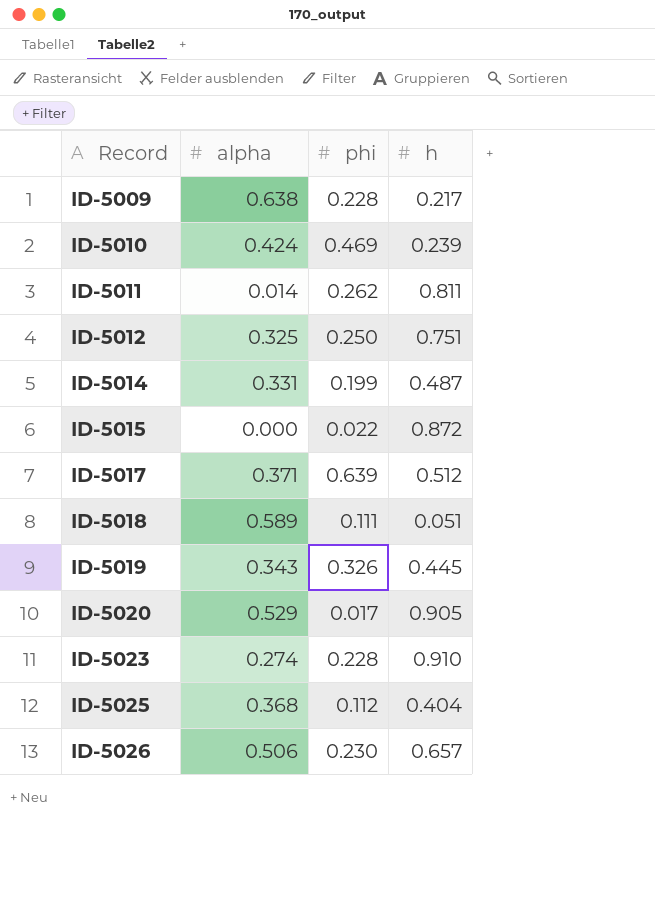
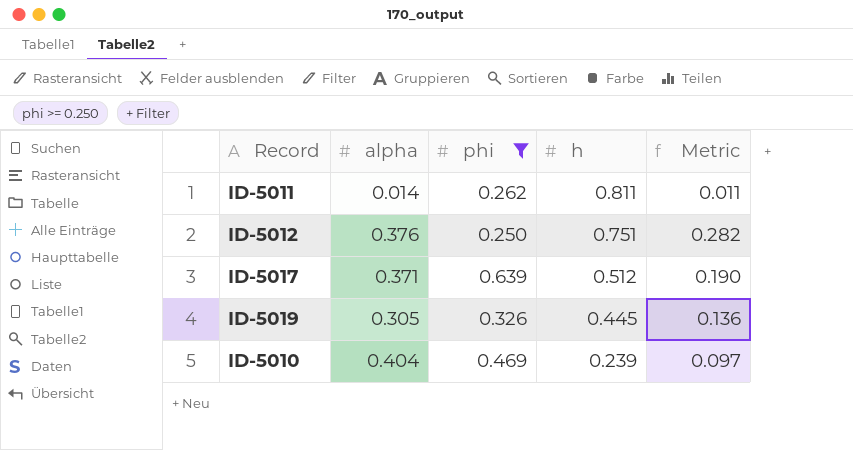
filter: none -> phi >= 0.250
row order: Record ascending -> h descending
column Metric | formula: none -> [alpha] * [h]
ID-5012 | alpha: 0.325 -> 0.376
ID-5019 | alpha: 0.343 -> 0.305
ID-5010 | alpha: 0.424 -> 0.404

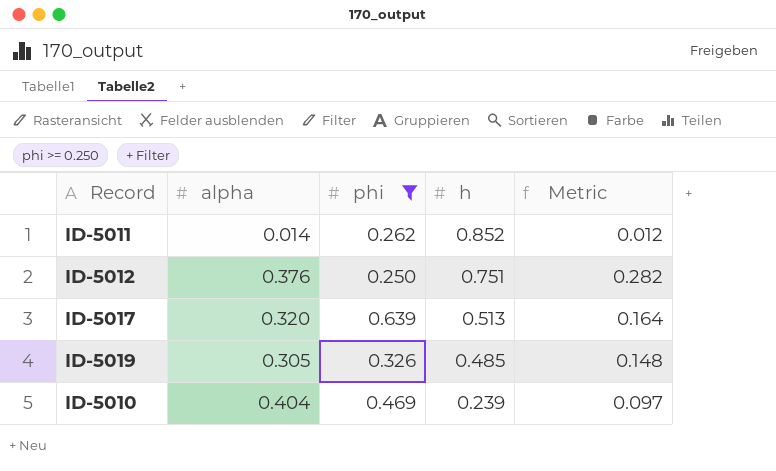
ID-5011 | h: 0.811 -> 0.852
ID-5011 | Metric: 0.011 -> 0.012
ID-5017 | alpha: 0.371 -> 0.320
ID-5017 | h: 0.512 -> 0.513
ID-5017 | Metric: 0.190 -> 0.164
ID-5019 | h: 0.445 -> 0.485
ID-5019 | Metric: 0.136 -> 0.148

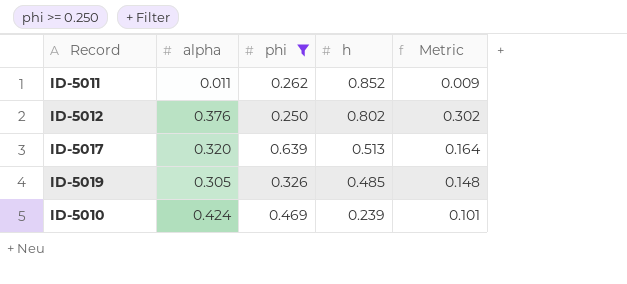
ID-5011 | alpha: 0.014 -> 0.011
ID-5011 | Metric: 0.012 -> 0.009
ID-5012 | h: 0.751 -> 0.802
ID-5012 | Metric: 0.282 -> 0.302
ID-5010 | alpha: 0.404 -> 0.424
ID-5010 | Metric: 0.097 -> 0.101

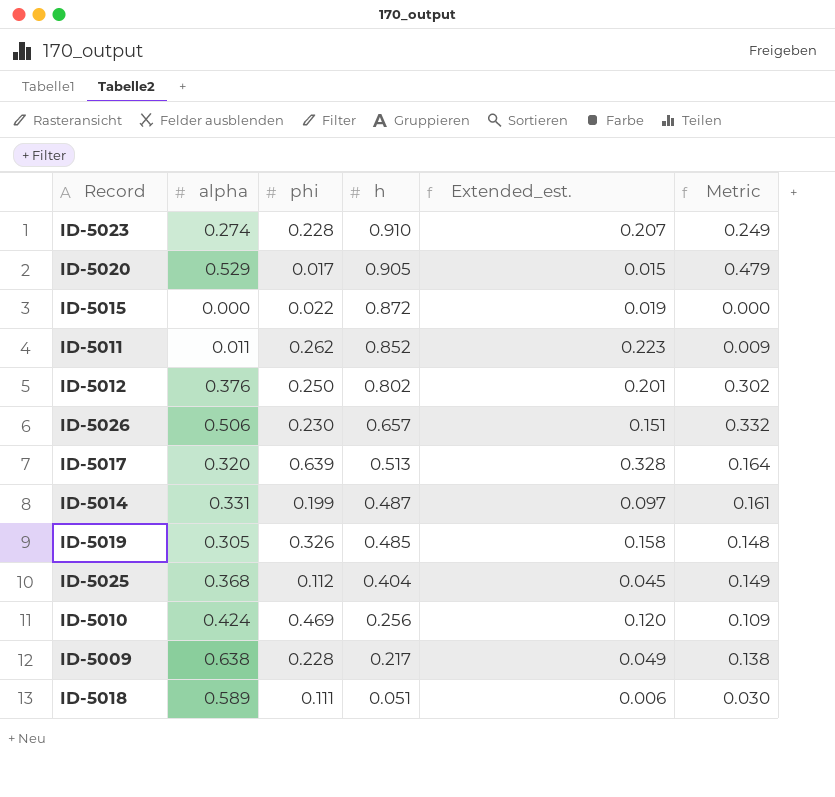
filter: phi >= 0.250 -> none
column Extended_est. | formula: none -> [phi] * [h]
ID-5010 | h: 0.239 -> 0.256
ID-5010 | Metric: 0.101 -> 0.109

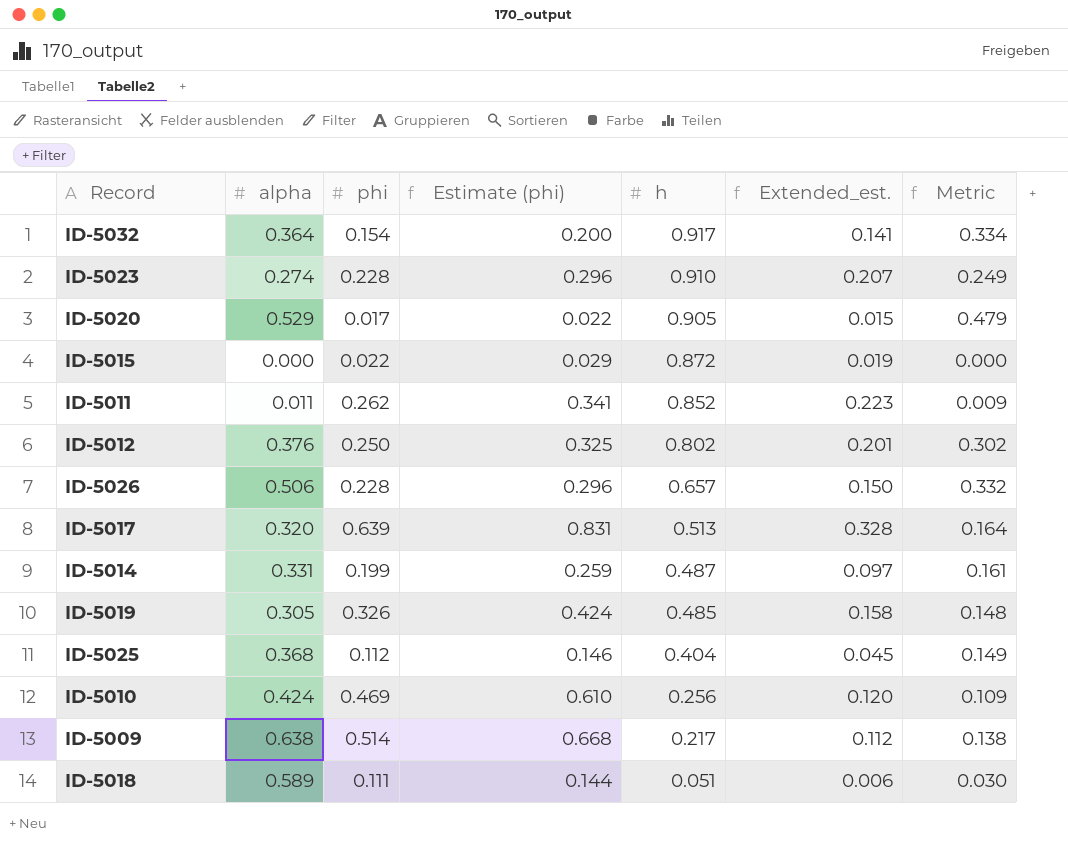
column Estimate (phi) | formula: none -> [phi] * 1.3
row ID-5032: none -> 0.364 | 0.154 | 0.200 | 0.917 | 0.141 | 0.334
ID-5026 | phi: 0.230 -> 0.228
ID-5026 | Extended_est.: 0.151 -> 0.150
ID-5009 | phi: 0.228 -> 0.514
ID-5009 | Extended_est.: 0.049 -> 0.112

